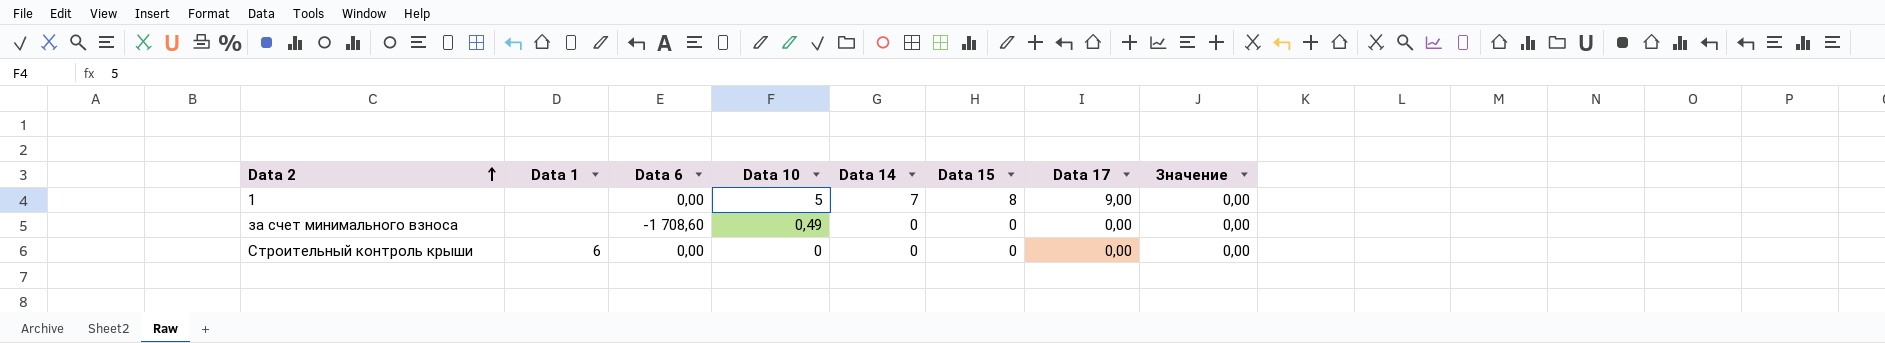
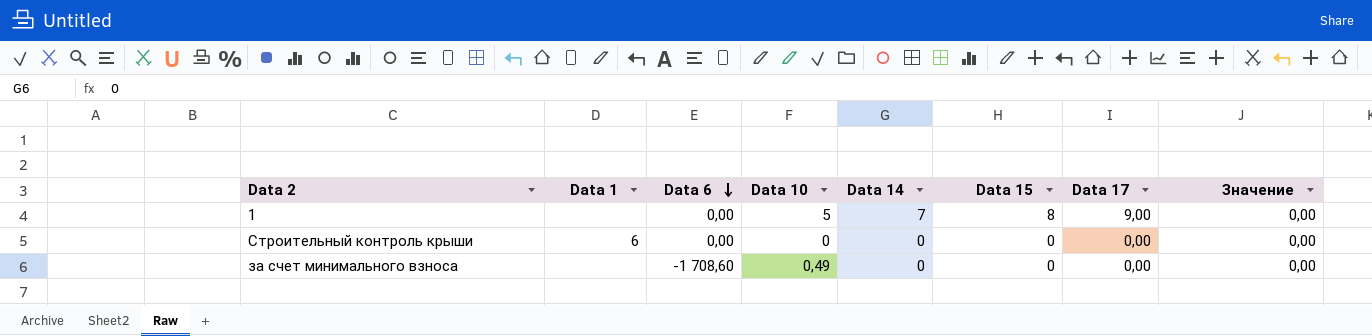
row order: Data 2 ascending -> Data 6 descending

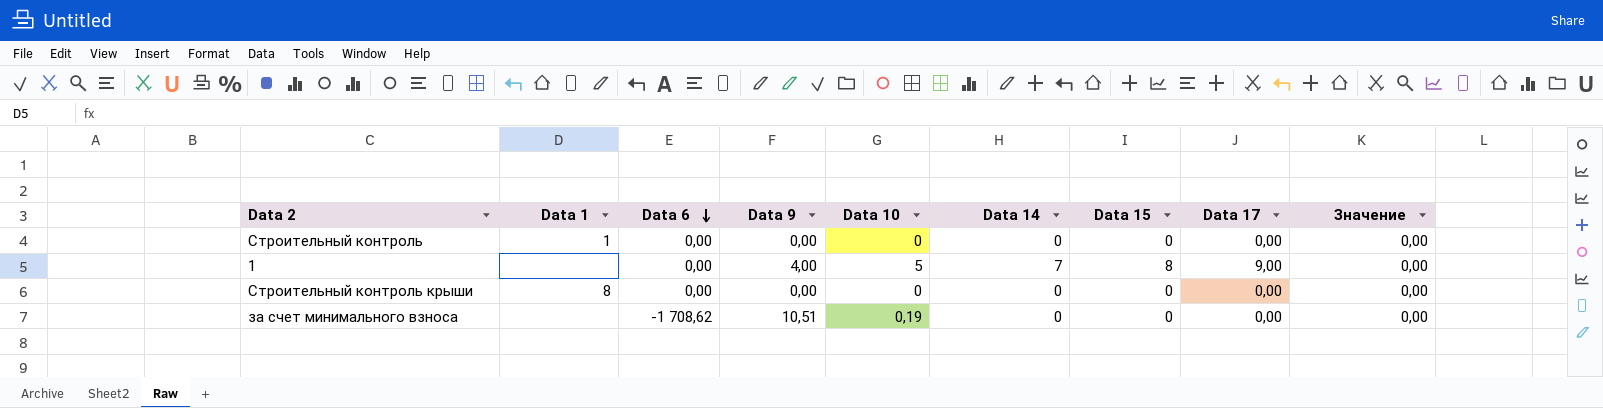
column Data 9 | position: none -> 4
row Строительный контроль: none -> 1 | 0,00 | 0,00 | 0 | 0 | 0 | 0,00 | 0,00
Строительный контроль крыши | Data 1: 6 -> 8
за счет минимального взноса | Data 6: -1 708,60 -> -1 708,62
за счет минимального взноса | Data 10: 0,49 -> 0,19

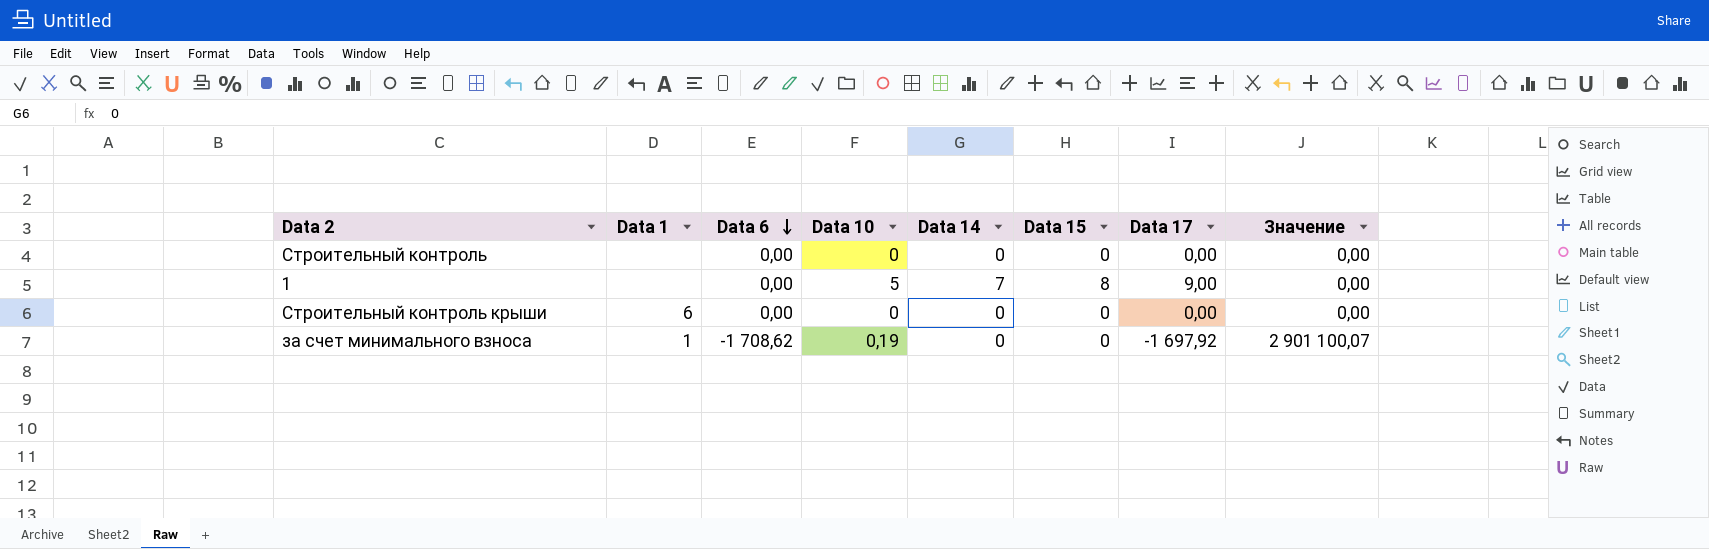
column Data 9 | position: 4 -> none
Строительный контроль | Data 1: 1 -> none
Строительный контроль крыши | Data 1: 8 -> 6
за счет минимального взноса | Data 1: none -> 1
за счет минимального взноса | Data 17: 0,00 -> -1 697,92
за счет минимального взноса | Значение: 0,00 -> 2 901 100,07

